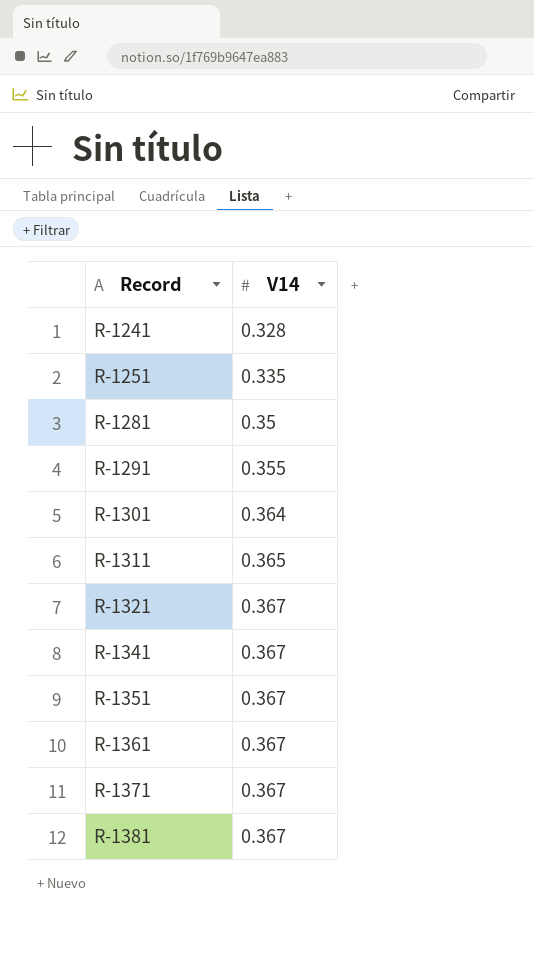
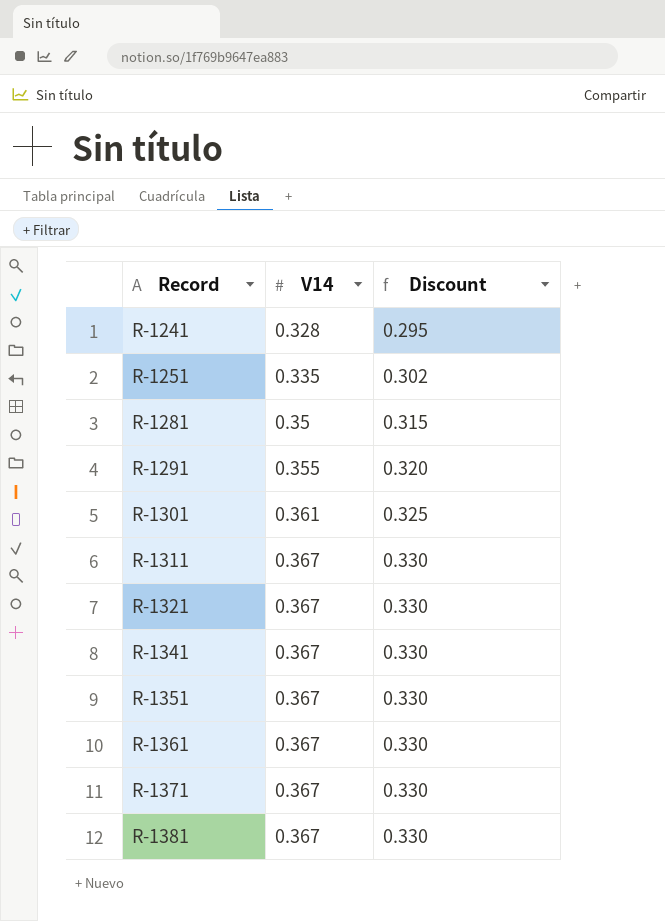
column Discount | formula: none -> [V14] * 0.9
R-1301 | V14: 0.364 -> 0.361
R-1311 | V14: 0.365 -> 0.367

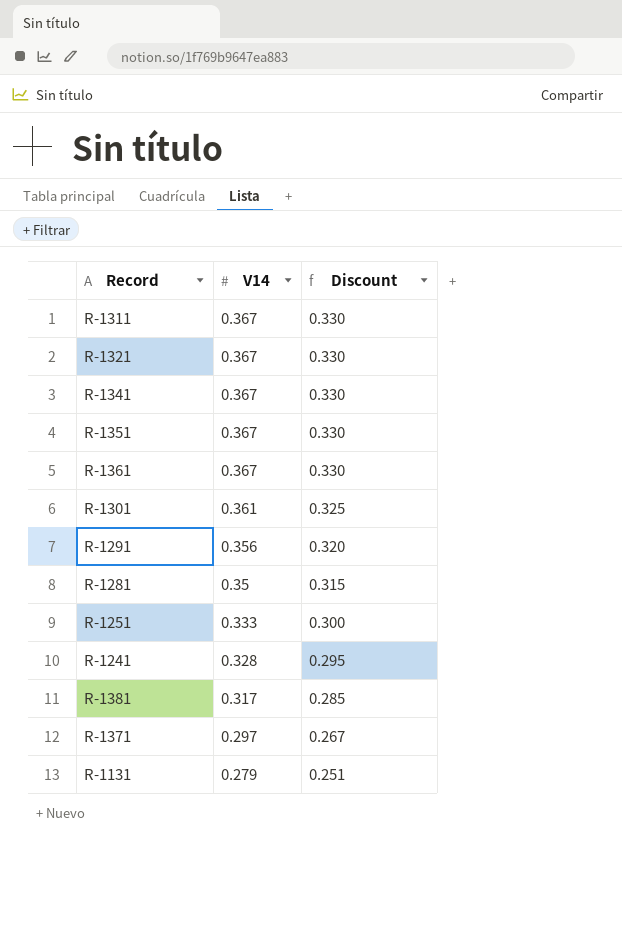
row order: Record ascending -> V14 descending
R-1291 | V14: 0.355 -> 0.356
R-1251 | V14: 0.335 -> 0.333
R-1251 | Discount: 0.302 -> 0.300
R-1381 | V14: 0.367 -> 0.317
R-1381 | Discount: 0.330 -> 0.285
R-1371 | V14: 0.367 -> 0.297
R-1371 | Discount: 0.330 -> 0.267
row R-1131: none -> 0.279 | 0.251

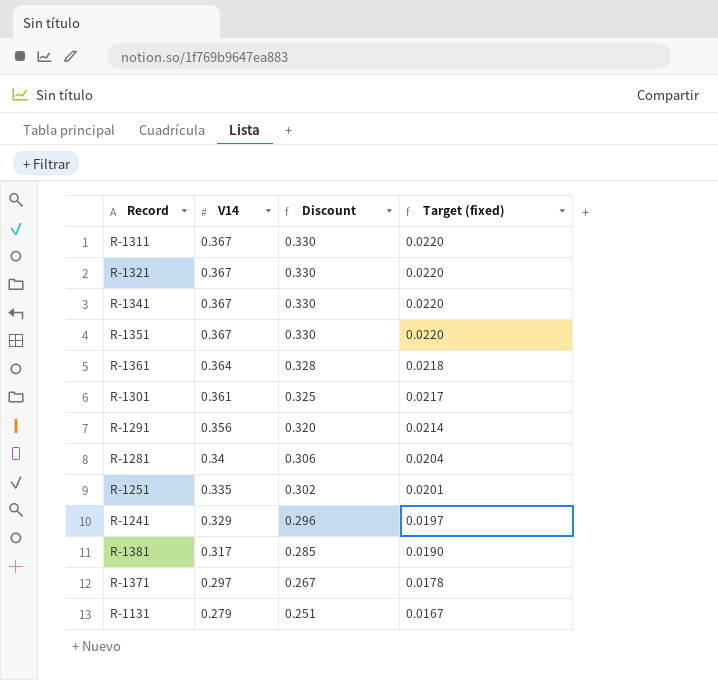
column Target (fixed) | formula: none -> [V14] * 0.06
R-1361 | V14: 0.367 -> 0.364
R-1361 | Discount: 0.330 -> 0.328
R-1281 | V14: 0.35 -> 0.34
R-1281 | Discount: 0.315 -> 0.306
R-1251 | V14: 0.333 -> 0.335
R-1251 | Discount: 0.300 -> 0.302
R-1241 | V14: 0.328 -> 0.329
R-1241 | Discount: 0.295 -> 0.296

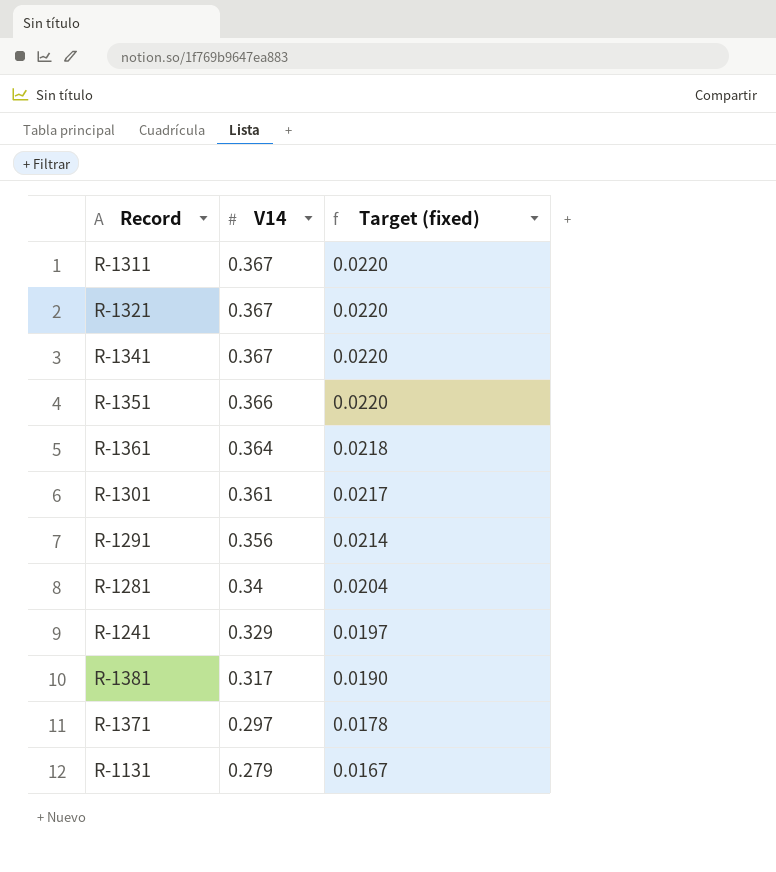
column Discount | formula: [V14] * 0.9 -> none
row R-1251: 0.335 | 0.302 | 0.0201 -> none
R-1351 | V14: 0.367 -> 0.366

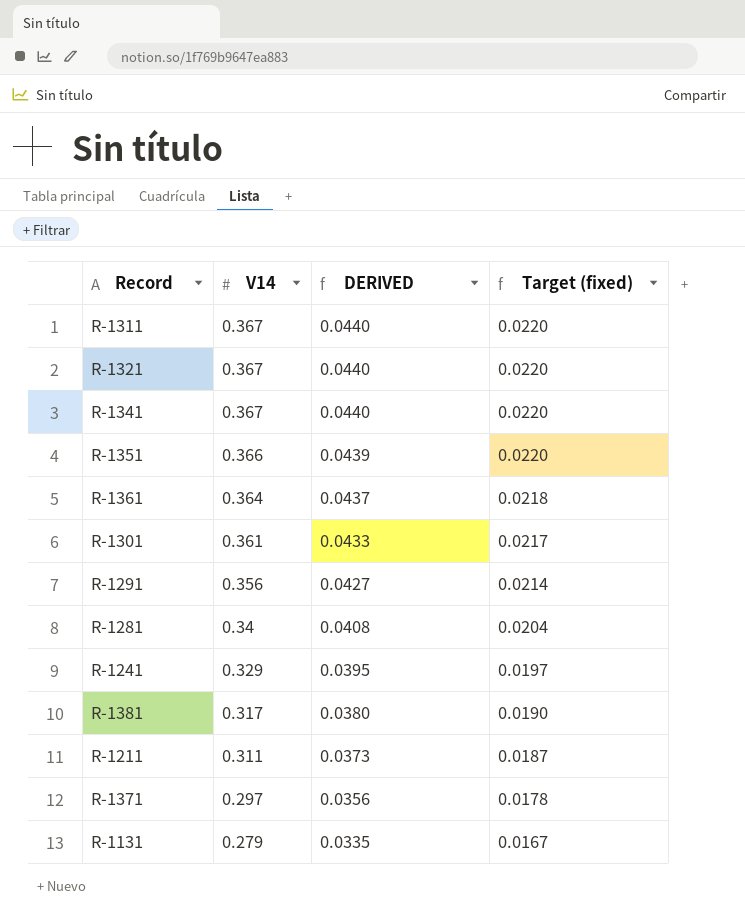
column DERIVED | formula: none -> [V14] * 0.12
row R-1211: none -> 0.311 | 0.0373 | 0.0187

